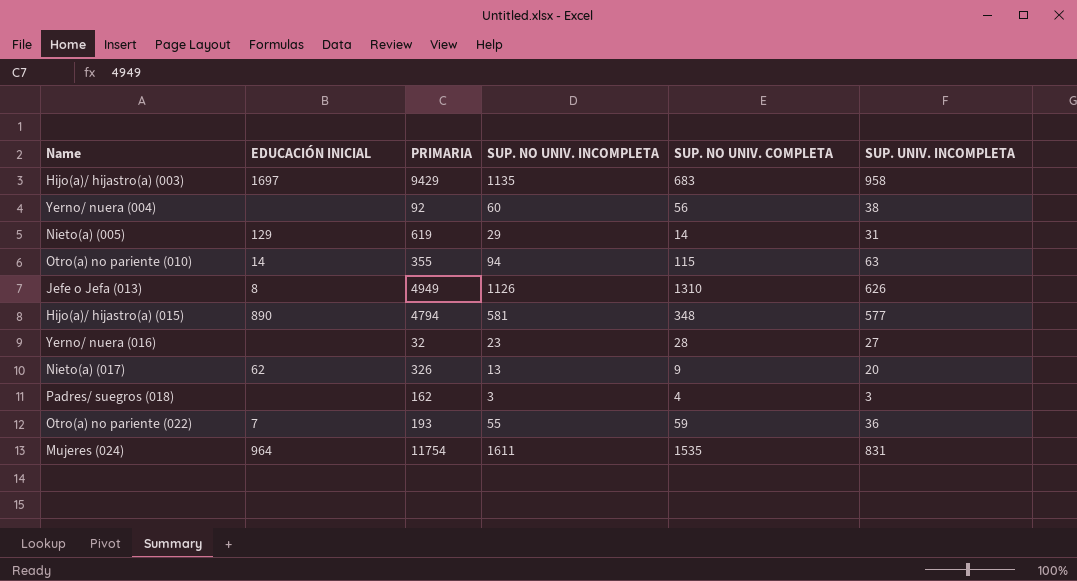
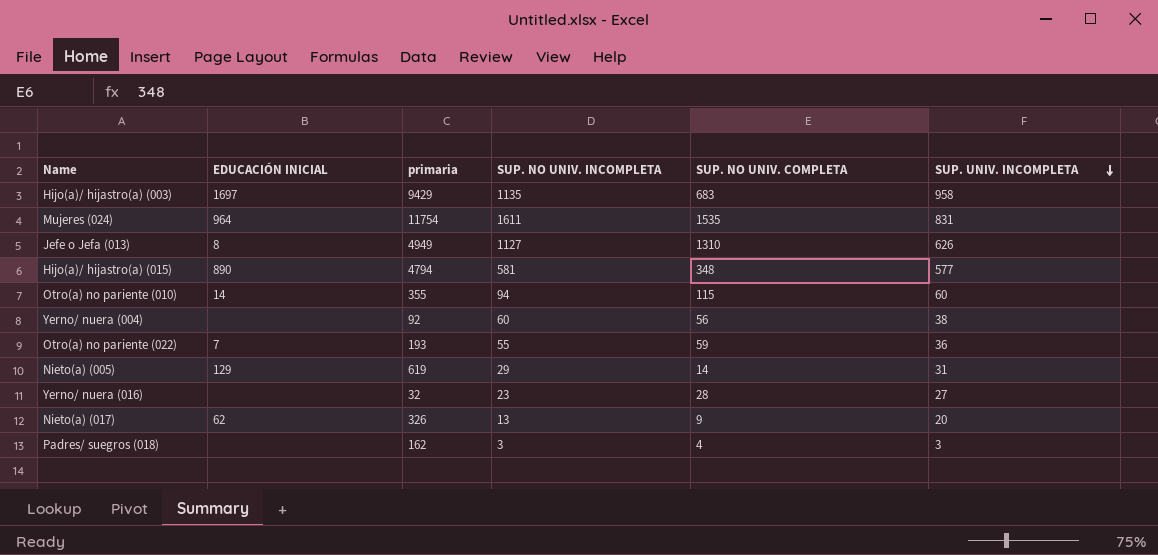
row order: none -> SUP. UNIV. INCOMPLETA descending
column name: PRIMARIA -> primaria
Jefe o Jefa (013) | SUP. NO UNIV. INCOMPLETA: 1126 -> 1127
Otro(a) no pariente (010) | SUP. UNIV. INCOMPLETA: 63 -> 60

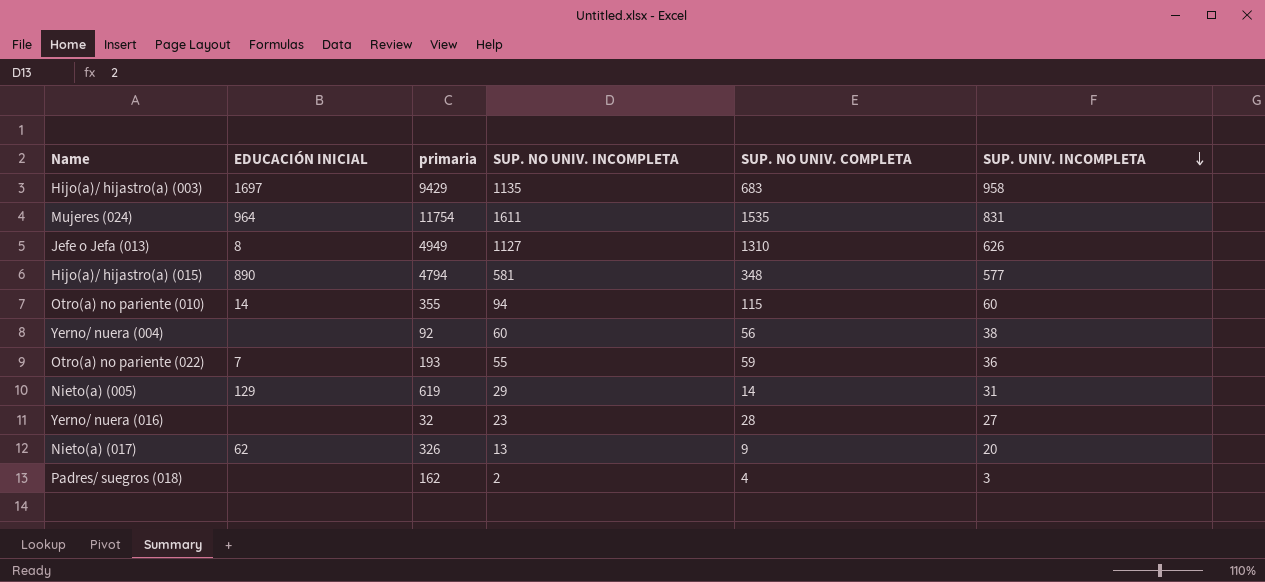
Padres/ suegros (018) | SUP. NO UNIV. INCOMPLETA: 3 -> 2

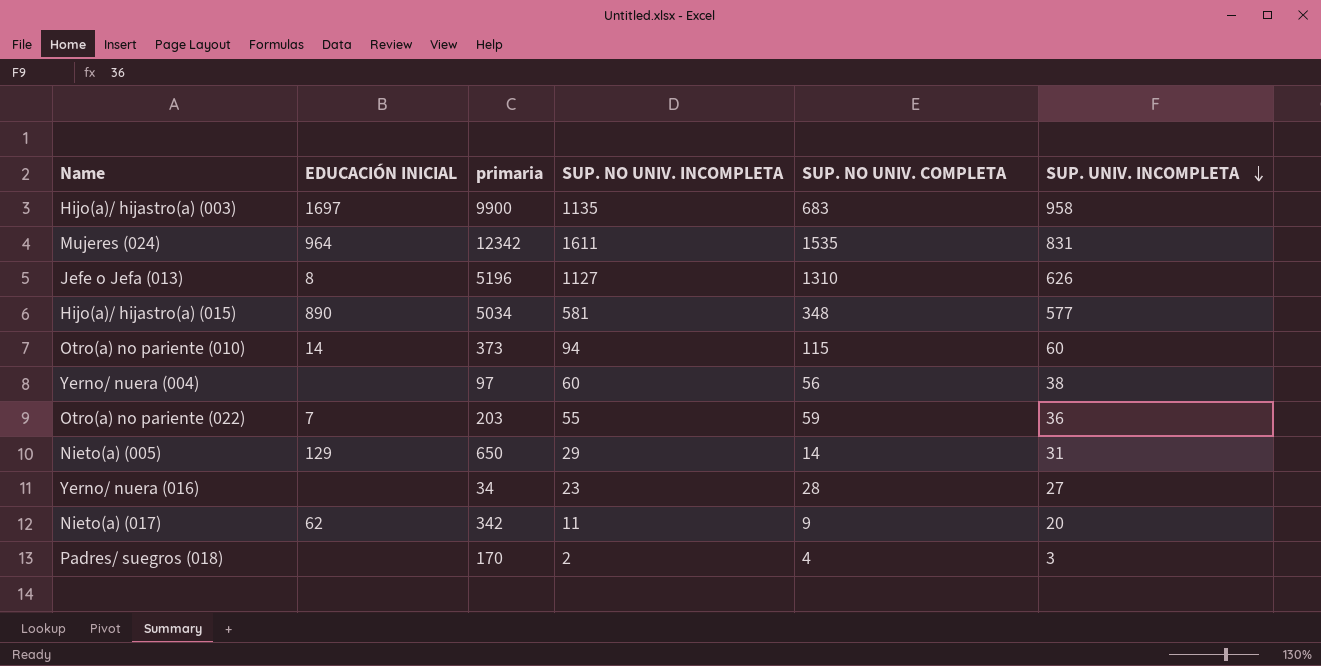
Hijo(a)/ hijastro(a) (003) | primaria: 9429 -> 9900
Mujeres (024) | primaria: 11754 -> 12342
Jefe o Jefa (013) | primaria: 4949 -> 5196
Hijo(a)/ hijastro(a) (015) | primaria: 4794 -> 5034
Otro(a) no pariente (010) | primaria: 355 -> 373
Yerno/ nuera (004) | primaria: 92 -> 97
Otro(a) no pariente (022) | primaria: 193 -> 203
Nieto(a) (005) | primaria: 619 -> 650
Yerno/ nuera (016) | primaria: 32 -> 34
Nieto(a) (017) | primaria: 326 -> 342
Nieto(a) (017) | SUP. NO UNIV. INCOMPLETA: 13 -> 11
Padres/ suegros (018) | primaria: 162 -> 170

